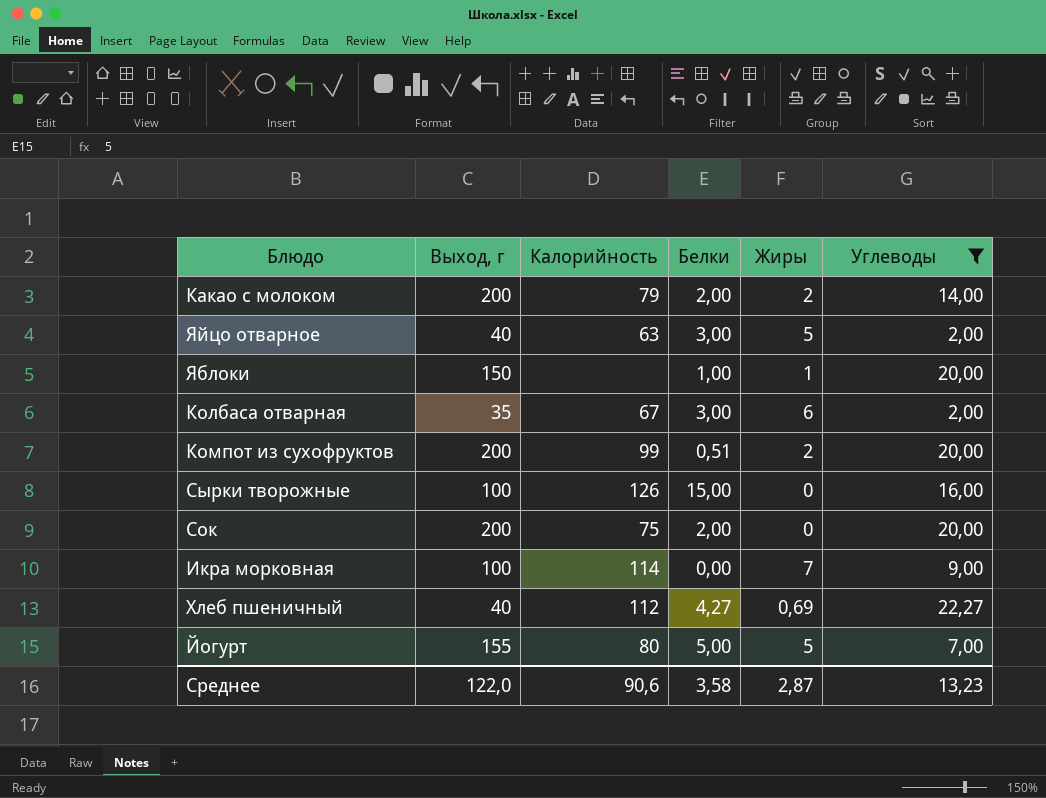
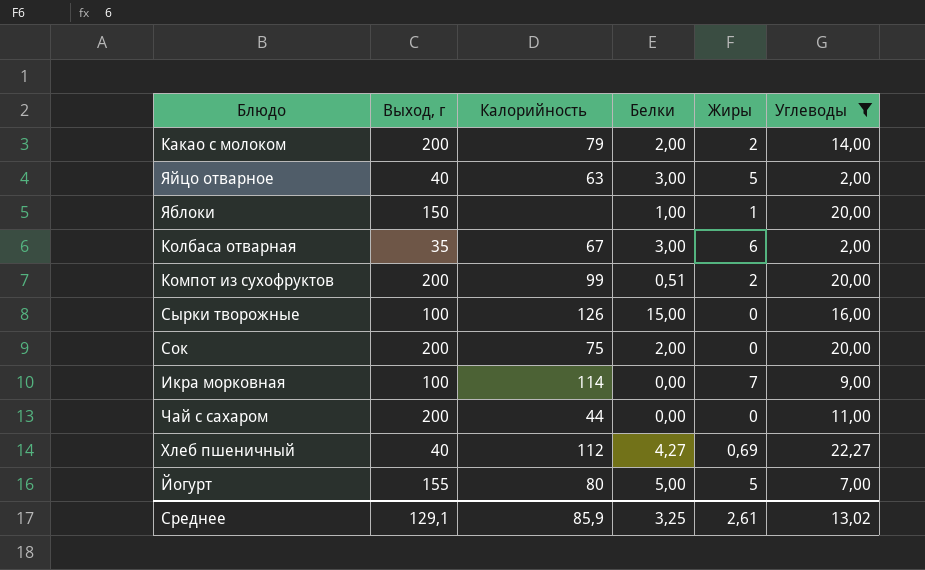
row Чай с сахаром: none -> 200 | 44 | 0,00 | 0 | 11,00
Среднее | Выход, г: 122,0 -> 129,1
Среднее | Калорийность: 90,6 -> 85,9
Среднее | Белки: 3,58 -> 3,25
Среднее | Жиры: 2,87 -> 2,61
Среднее | Углеводы: 13,23 -> 13,02

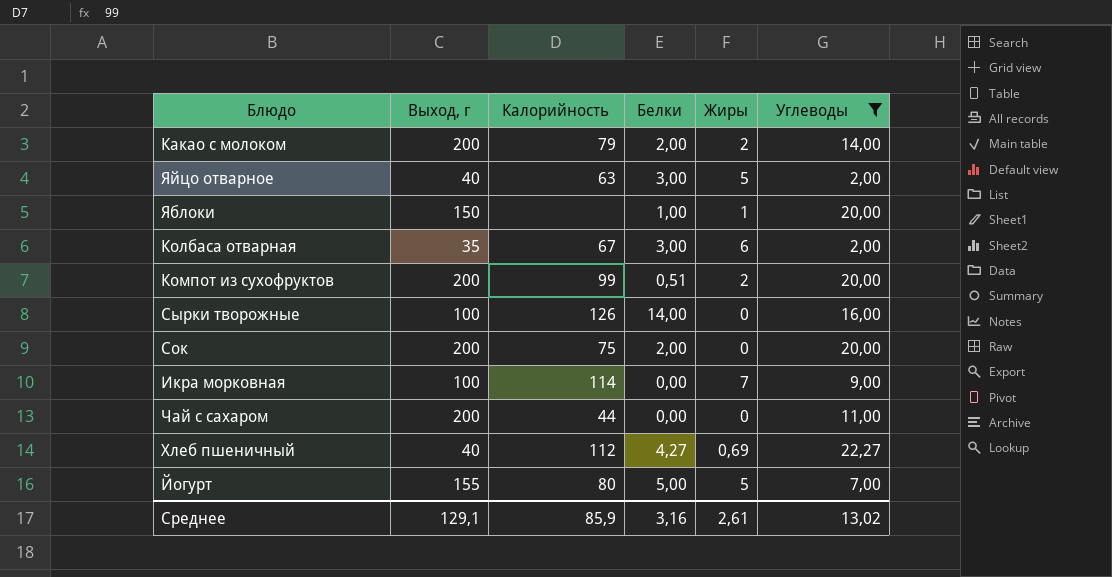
Сырки творожные | Белки: 15,00 -> 14,00
Среднее | Белки: 3,25 -> 3,16

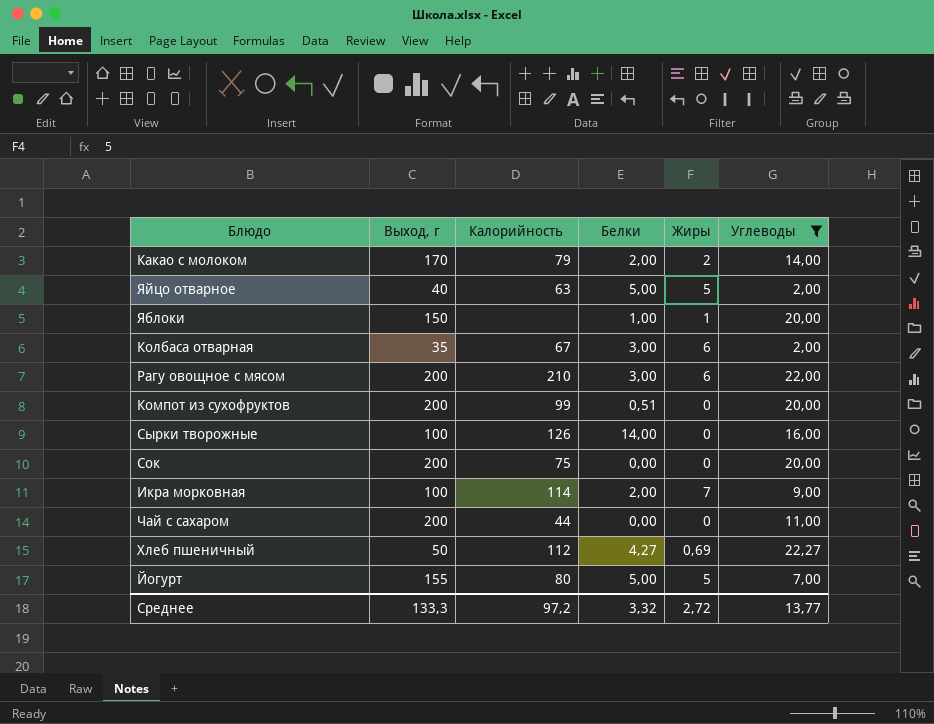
Какао с молоком | Выход, г: 200 -> 170
Яйцо отварное | Белки: 3,00 -> 5,00
row Рагу овощное с мясом: none -> 200 | 210 | 3,00 | 6 | 22,00
Компот из сухофруктов | Жиры: 2 -> 0
Сок | Белки: 2,00 -> 0,00
Икра морковная | Белки: 0,00 -> 2,00
Хлеб пшеничный | Выход, г: 40 -> 50
Среднее | Выход, г: 129,1 -> 133,3
Среднее | Калорийность: 85,9 -> 97,2
Среднее | Белки: 3,16 -> 3,32
Среднее | Жиры: 2,61 -> 2,72
Среднее | Углеводы: 13,02 -> 13,77

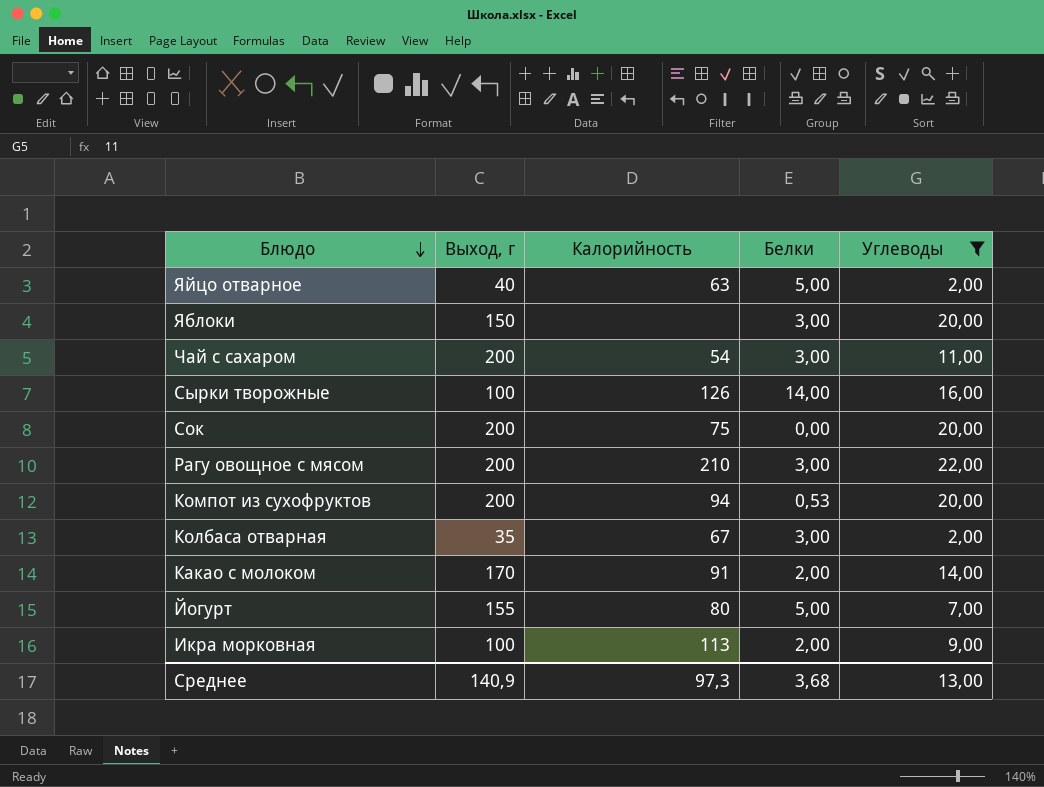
row order: none -> Блюдо descending
column Жиры | position: 5 -> none
row Хлеб пшеничный: 50 | 112 | 4,27 | 0,69 | 22,27 -> none
Яблоки | Белки: 1,00 -> 3,00
Чай с сахаром | Калорийность: 44 -> 54
Чай с сахаром | Белки: 0,00 -> 3,00
Компот из сухофруктов | Калорийность: 99 -> 94
Компот из сухофруктов | Белки: 0,51 -> 0,53
Какао с молоком | Калорийность: 79 -> 91
Икра морковная | Калорийность: 114 -> 113
Среднее | Выход, г: 133,3 -> 140,9
Среднее | Калорийность: 97,2 -> 97,3
Среднее | Белки: 3,32 -> 3,68
Среднее | Углеводы: 13,77 -> 13,00

